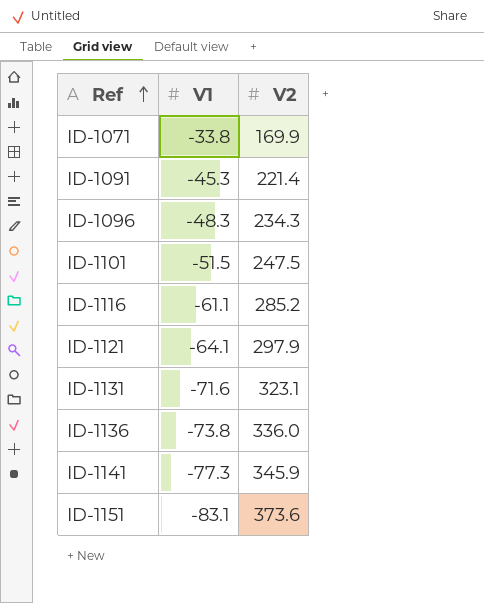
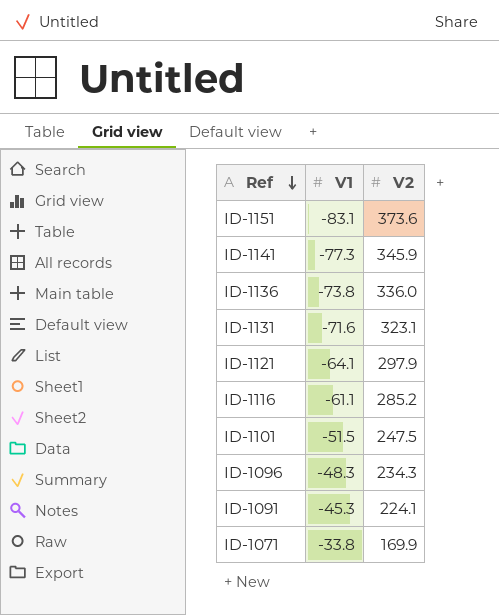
row order: Ref ascending -> Ref descending
ID-1091 | V2: 221.4 -> 224.1

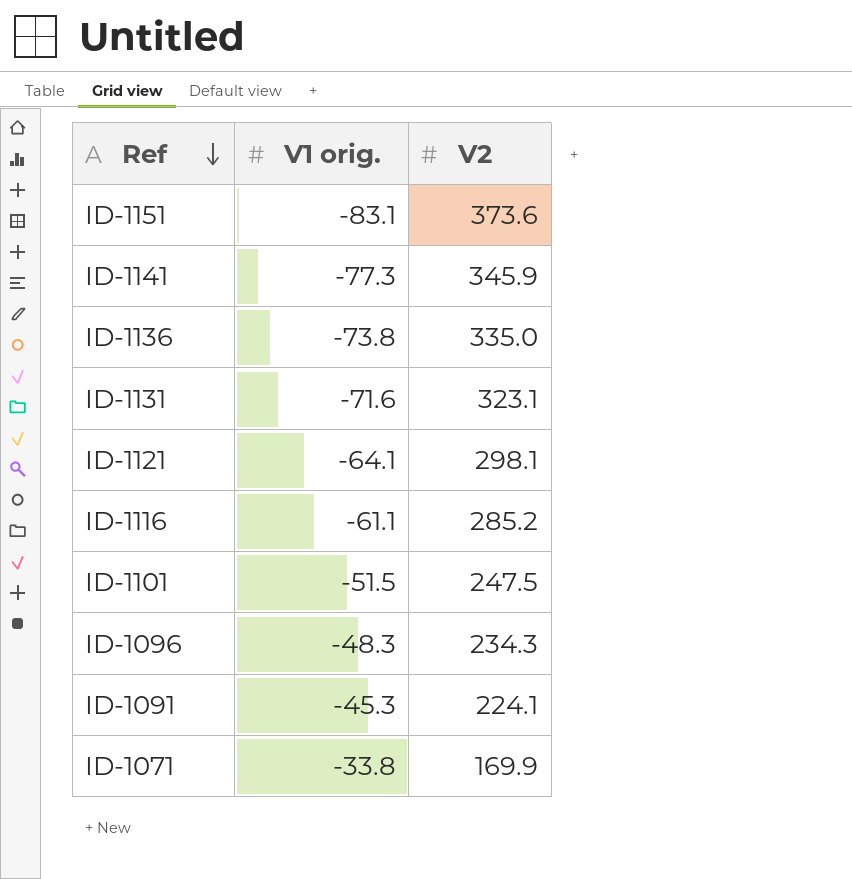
column name: V1 -> V1 orig.
ID-1136 | V2: 336.0 -> 335.0
ID-1121 | V2: 297.9 -> 298.1

